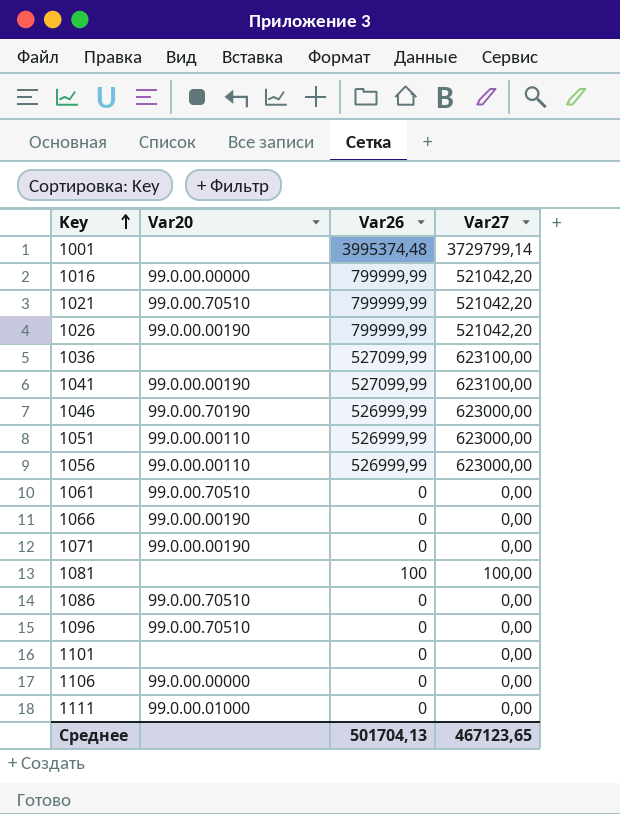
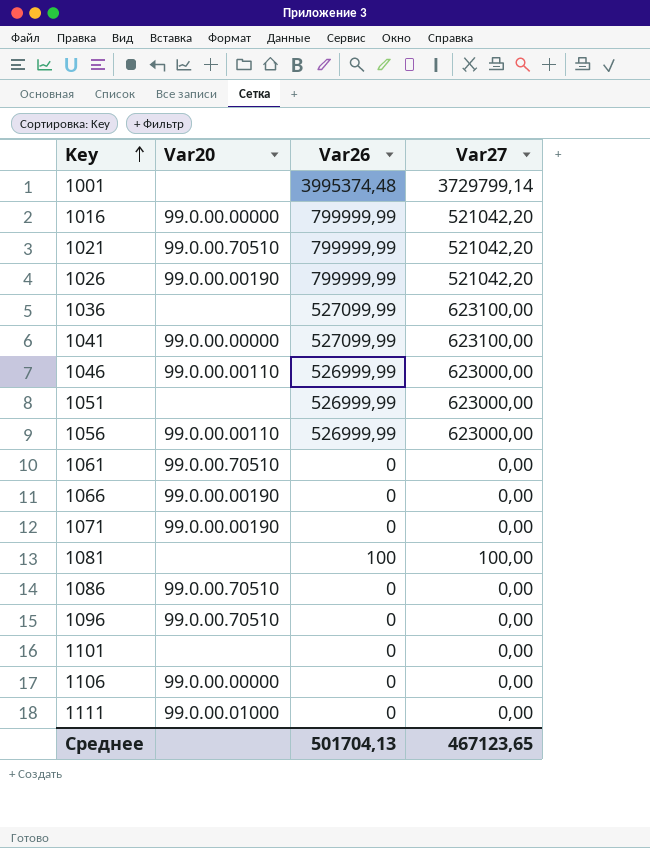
1041 | Var20: 99.0.00.00190 -> 99.0.00.00000
1046 | Var20: 99.0.00.70190 -> 99.0.00.00110
1051 | Var20: 99.0.00.00110 -> none

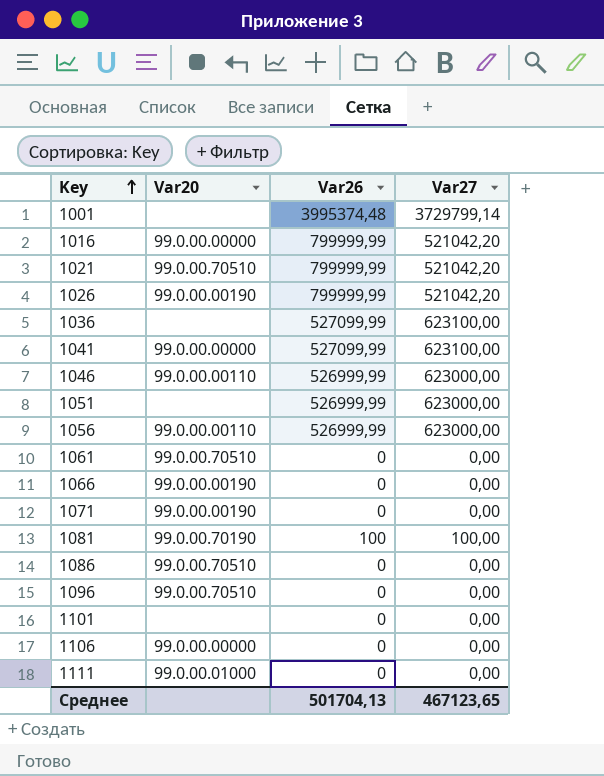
1081 | Var20: none -> 99.0.00.70190

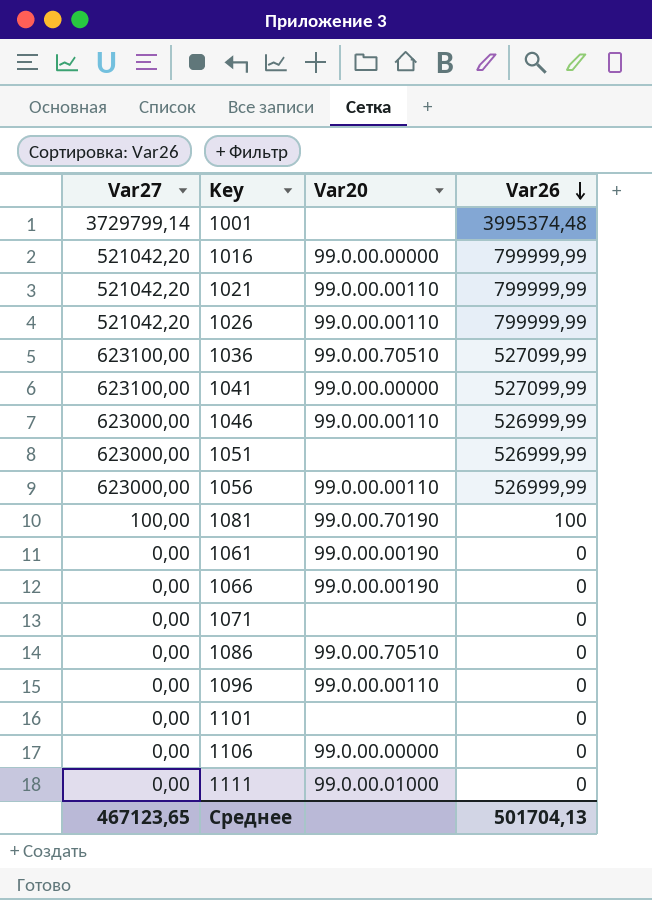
row order: Key ascending -> Var26 descending
column Var27 | position: 4 -> 1
1021 | Var20: 99.0.00.70510 -> 99.0.00.00110
1026 | Var20: 99.0.00.00190 -> 99.0.00.00110
1036 | Var20: none -> 99.0.00.70510
1061 | Var20: 99.0.00.70510 -> 99.0.00.00190
1071 | Var20: 99.0.00.00190 -> none
1096 | Var20: 99.0.00.70510 -> 99.0.00.00110

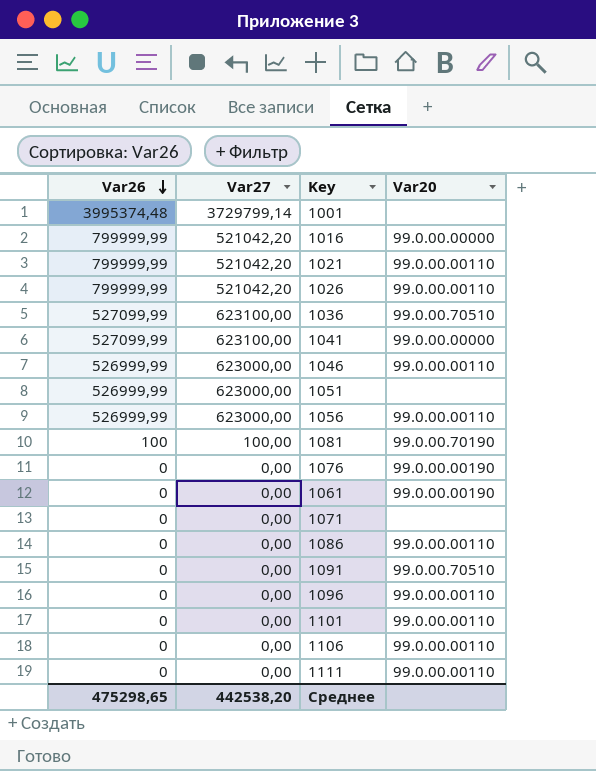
column Var26 | position: 4 -> 1
row 1066: 0,00 | 99.0.00.00190 | 0 -> none
row 1076: none -> 0 | 0,00 | 99.0.00.00190
1086 | Var20: 99.0.00.70510 -> 99.0.00.00110
row 1091: none -> 0 | 0,00 | 99.0.00.70510
1101 | Var20: none -> 99.0.00.00110
1106 | Var20: 99.0.00.00000 -> 99.0.00.00110
1111 | Var20: 99.0.00.01000 -> 99.0.00.00110
Среднее | Var26: 501704,13 -> 475298,65
Среднее | Var27: 467123,65 -> 442538,20

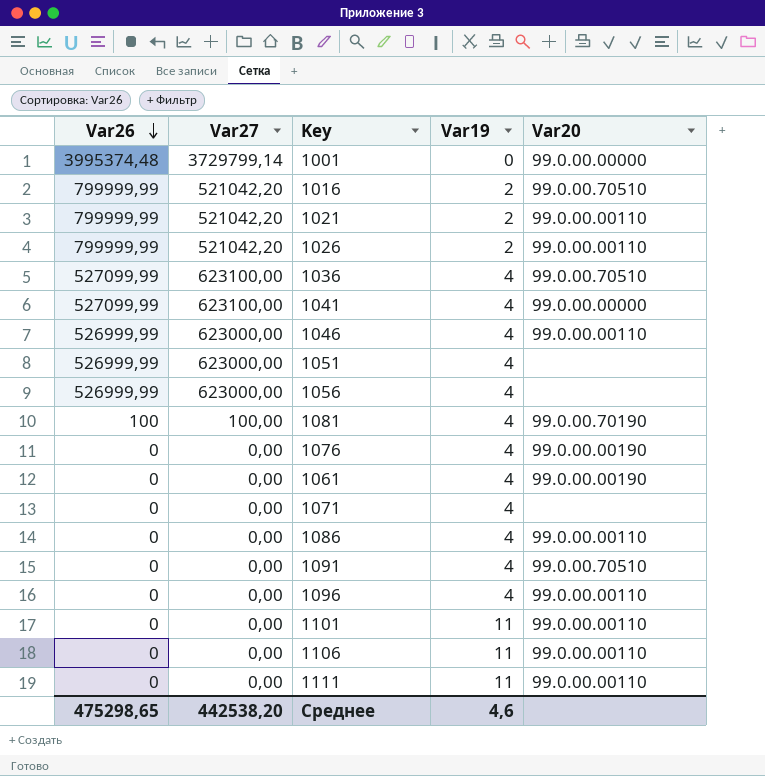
column Var19 | position: none -> 4
1001 | Var20: none -> 99.0.00.00000
1016 | Var20: 99.0.00.00000 -> 99.0.00.70510
1056 | Var20: 99.0.00.00110 -> none

